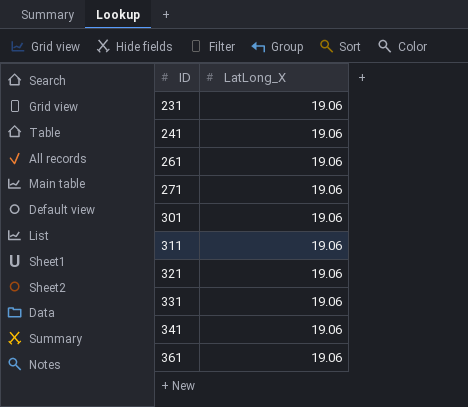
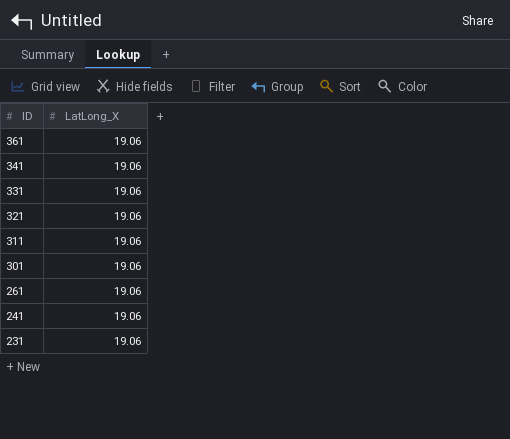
row order: ID ascending -> ID descending
row 271: 19.06 -> none

